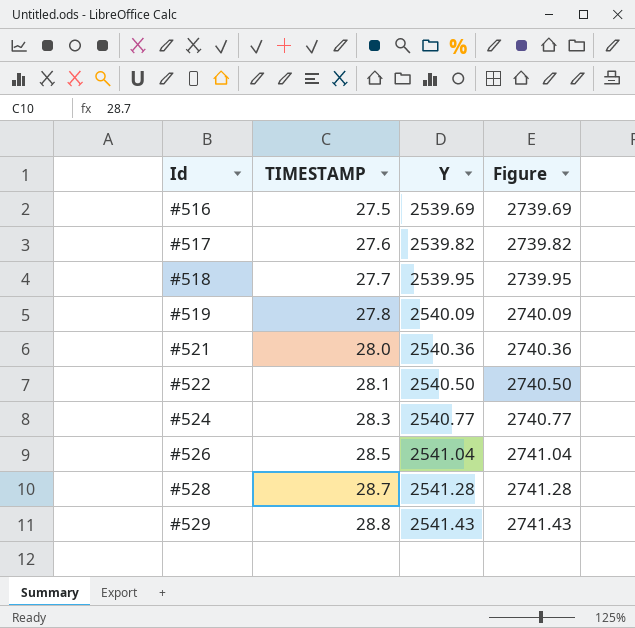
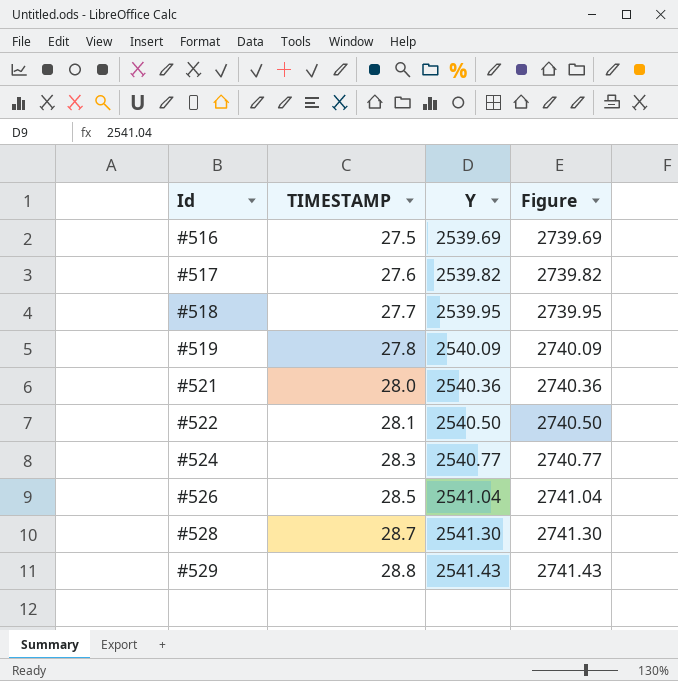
#528 | Y: 2541.28 -> 2541.30
#528 | Figure: 2741.28 -> 2741.30

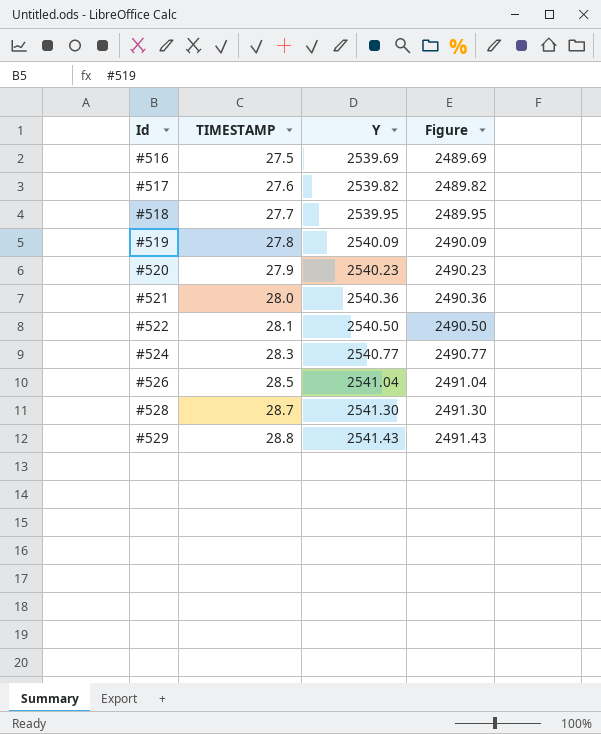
column Figure | formula: [Y] + 200 -> [Y] - 50
row #520: none -> 27.9 | 2540.23 | 2490.23

